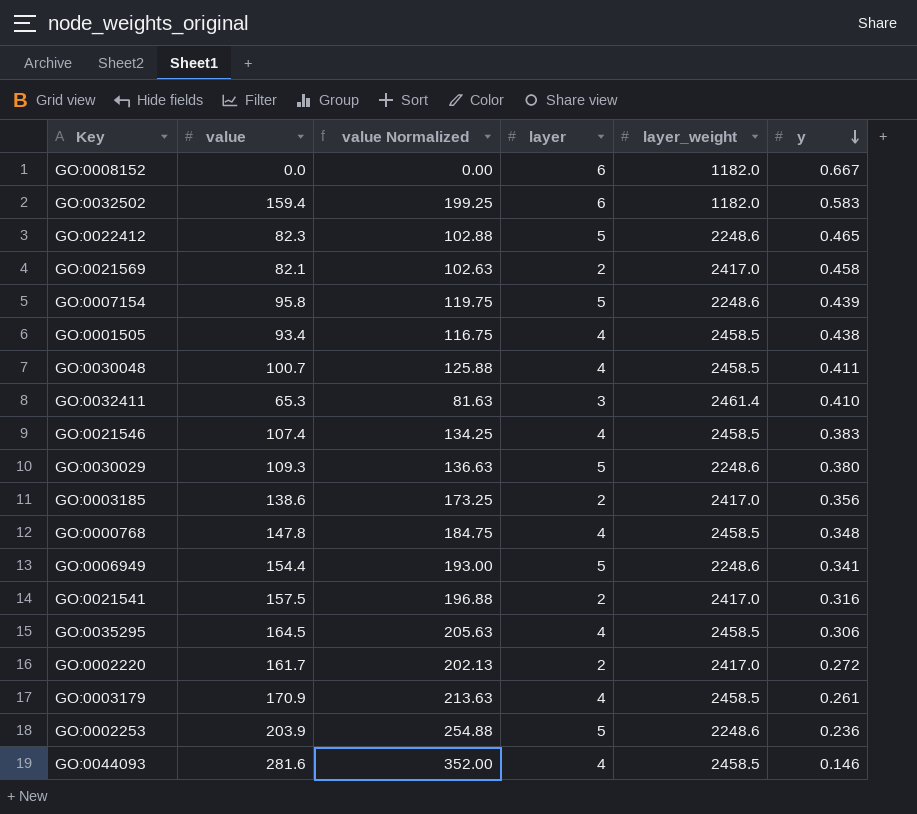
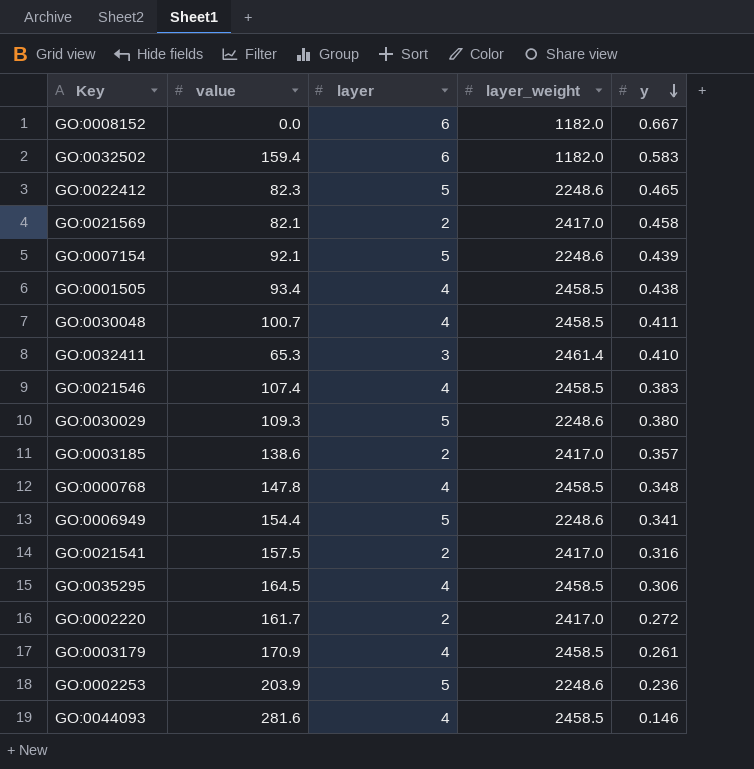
column value Normalized | formula: [value] * 1.25 -> none
GO:0007154 | value: 95.8 -> 92.1
GO:0003185 | y: 0.356 -> 0.357

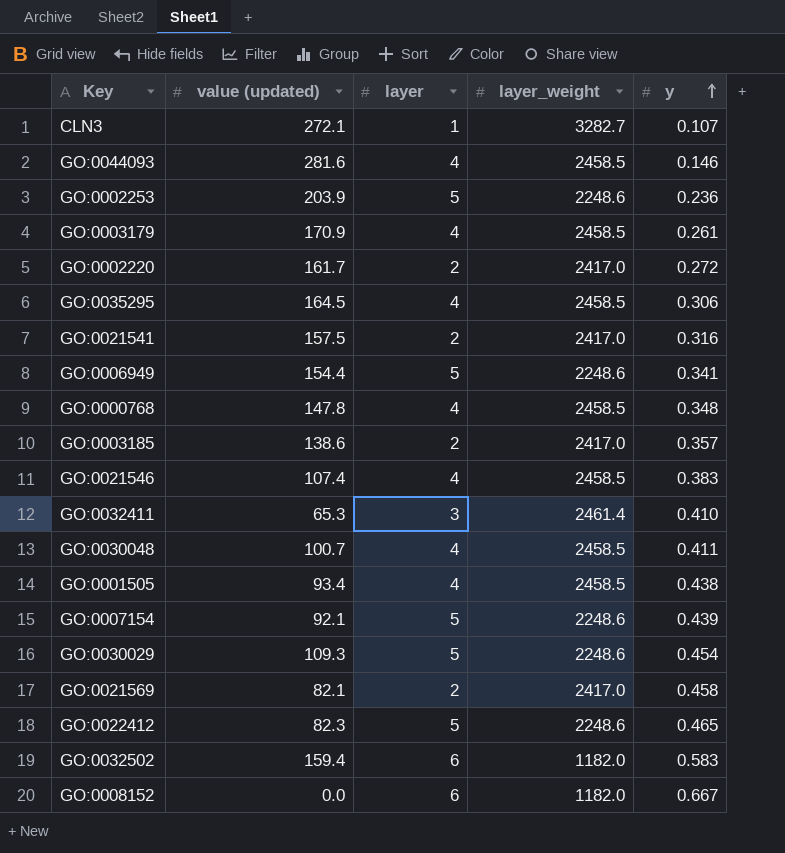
row order: y descending -> y ascending
column name: value -> value (updated)
row CLN3: none -> 272.1 | 1 | 3282.7 | 0.107
GO:0030029 | y: 0.380 -> 0.454

